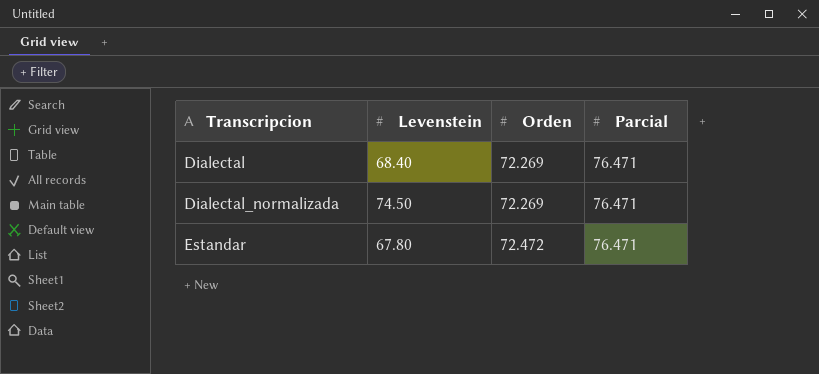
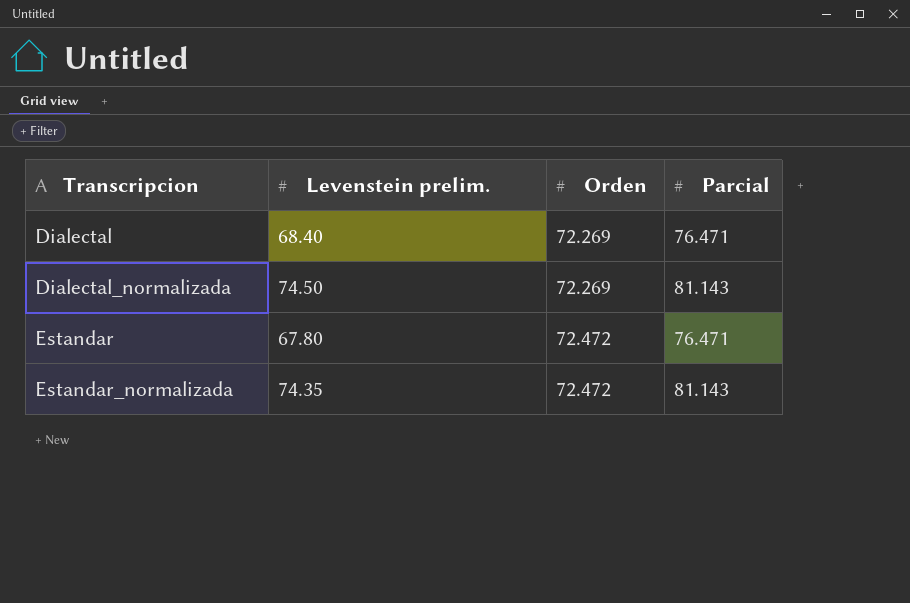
column name: Levenstein -> Levenstein prelim.
Dialectal_normalizada | Parcial: 76.471 -> 81.143
row Estandar_normalizada: none -> 74.35 | 72.472 | 81.143

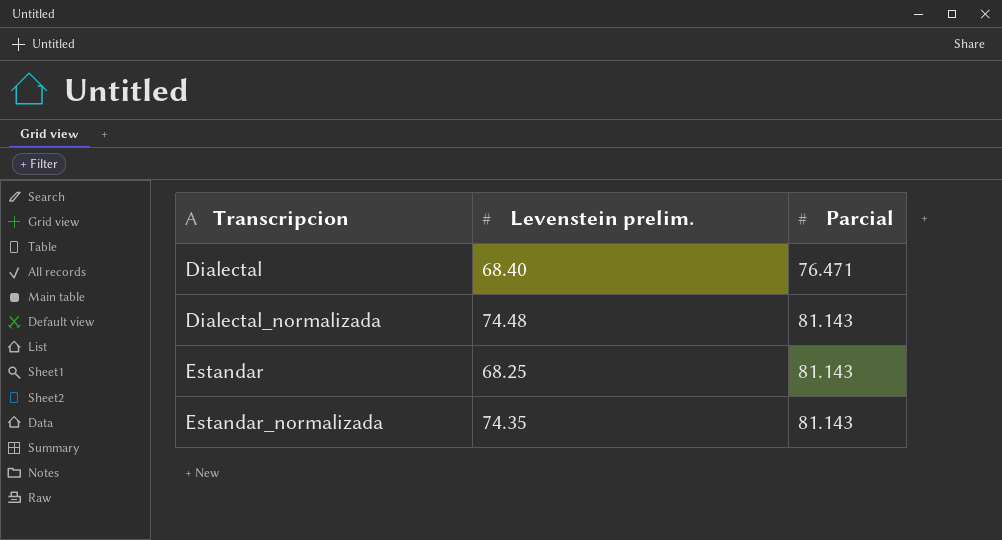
column Orden | position: 3 -> none
Dialectal_normalizada | Levenstein prelim.: 74.50 -> 74.48
Estandar | Levenstein prelim.: 67.80 -> 68.25
Estandar | Parcial: 76.471 -> 81.143

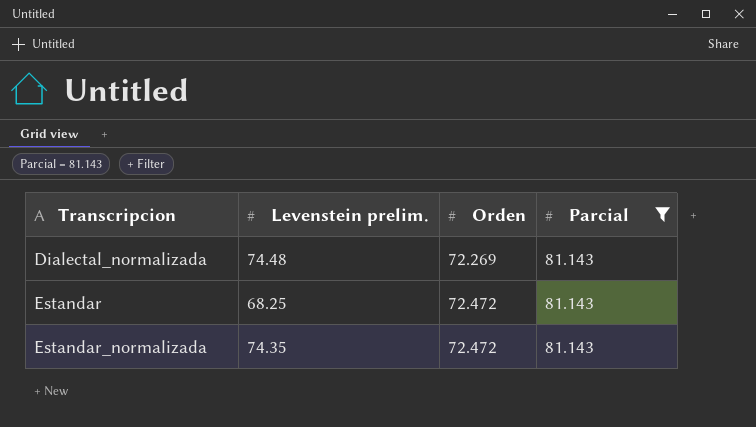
filter: none -> Parcial = 81.143
column Orden | position: none -> 3

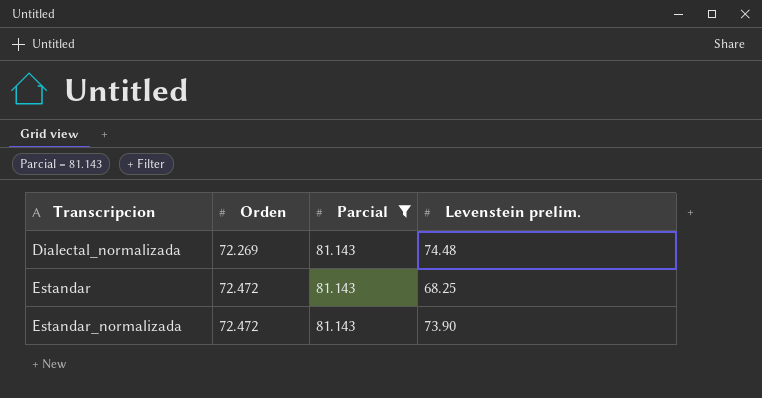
column Levenstein prelim. | position: 2 -> 4
Estandar_normalizada | Levenstein prelim.: 74.35 -> 73.90

